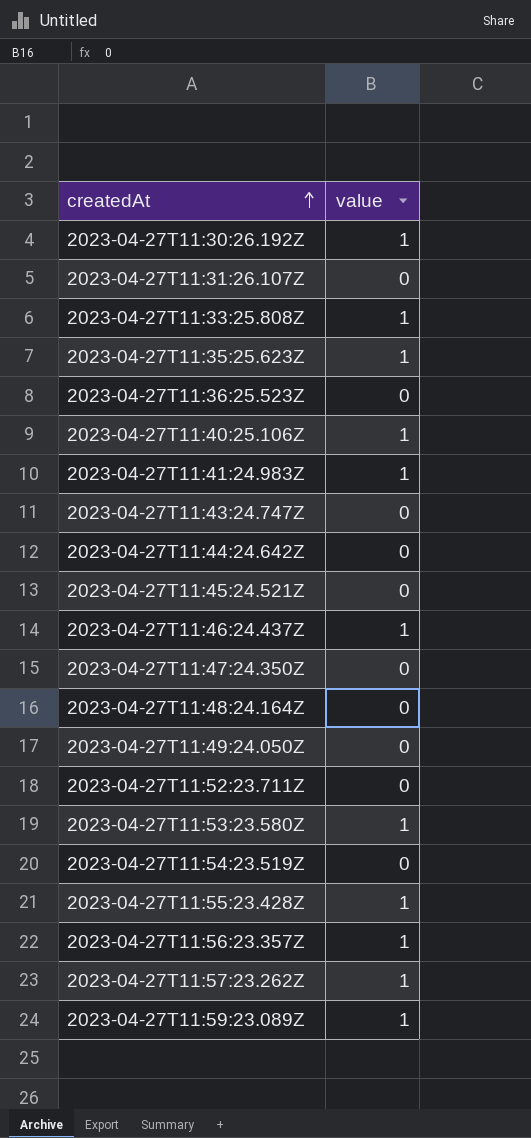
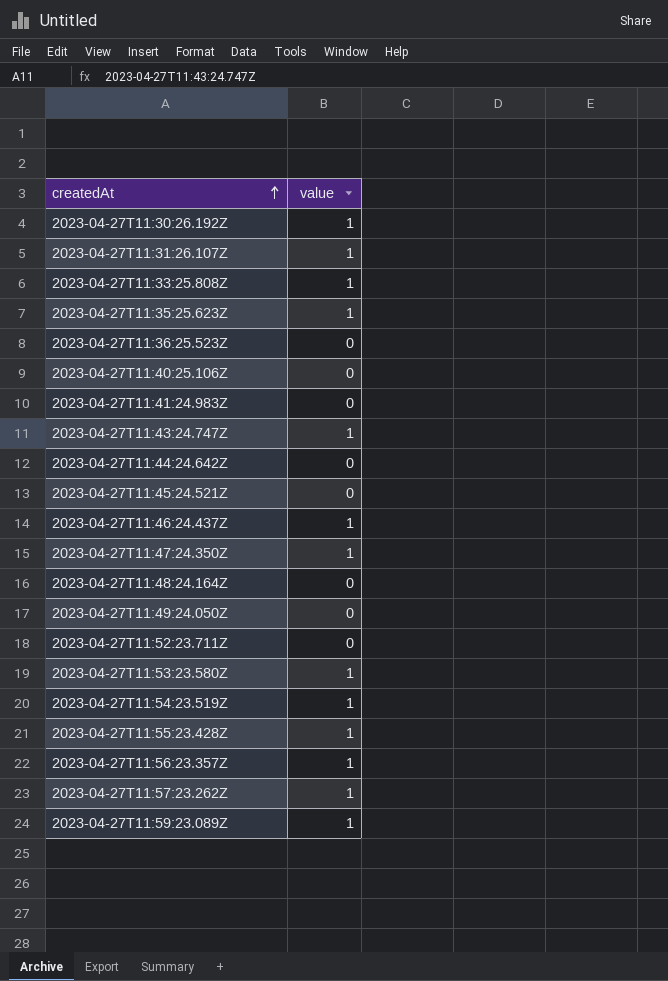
2023-04-27T11:31:26.107Z | value: 0 -> 1
2023-04-27T11:40:25.106Z | value: 1 -> 0
2023-04-27T11:41:24.983Z | value: 1 -> 0
2023-04-27T11:43:24.747Z | value: 0 -> 1
2023-04-27T11:47:24.350Z | value: 0 -> 1
2023-04-27T11:54:23.519Z | value: 0 -> 1

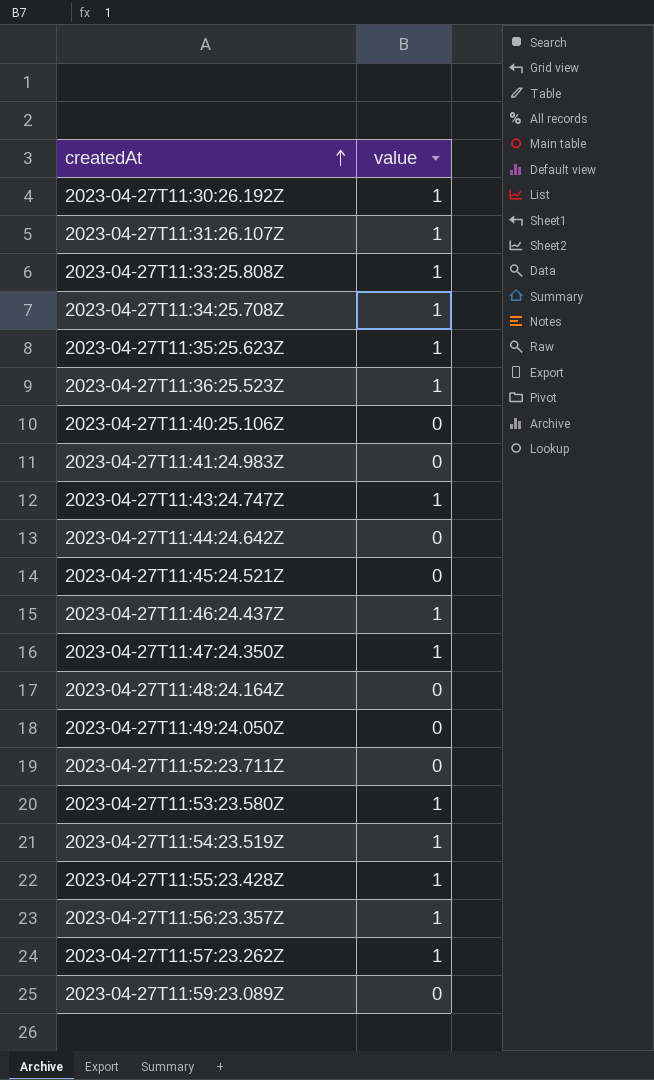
row 2023-04-27T11:34:25.708Z: none -> 1
2023-04-27T11:36:25.523Z | value: 0 -> 1
2023-04-27T11:59:23.089Z | value: 1 -> 0

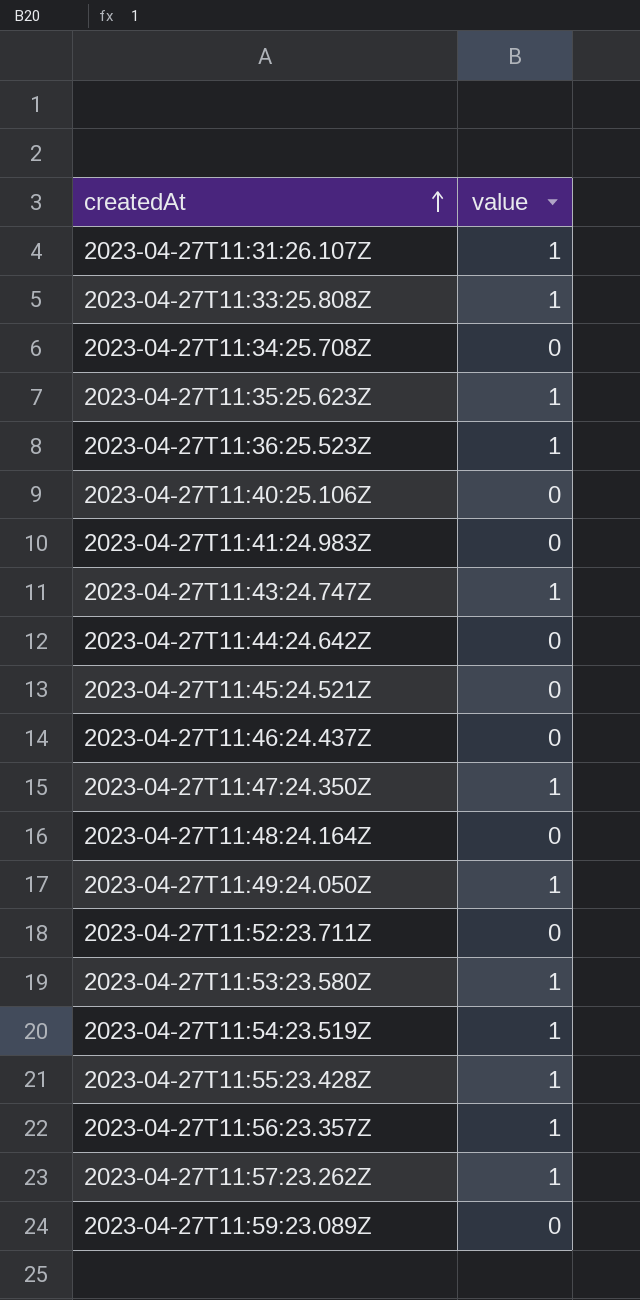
row 2023-04-27T11:30:26.192Z: 1 -> none
2023-04-27T11:34:25.708Z | value: 1 -> 0
2023-04-27T11:46:24.437Z | value: 1 -> 0
2023-04-27T11:49:24.050Z | value: 0 -> 1

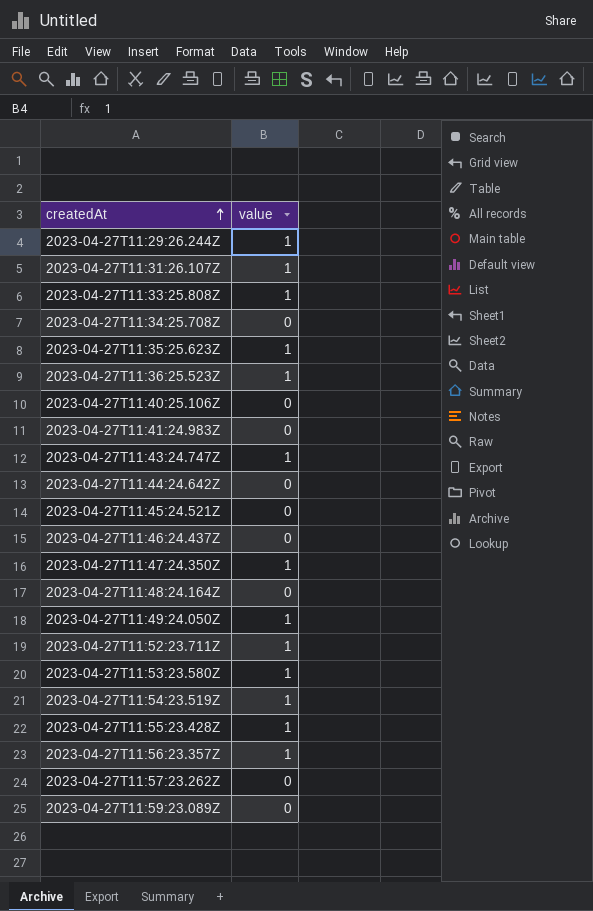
row 2023-04-27T11:29:26.244Z: none -> 1
2023-04-27T11:52:23.711Z | value: 0 -> 1
2023-04-27T11:57:23.262Z | value: 1 -> 0

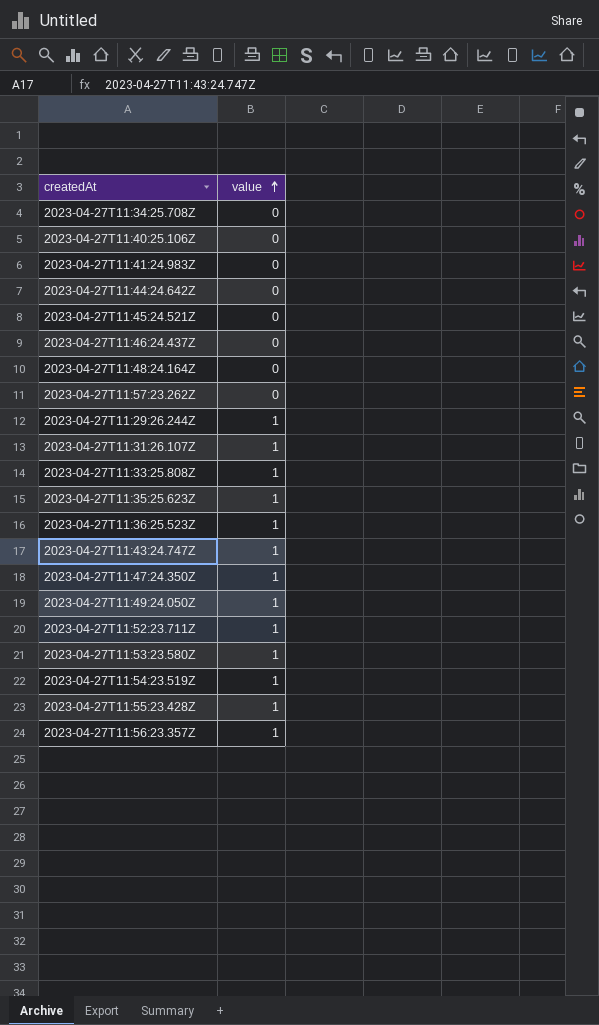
row order: createdAt ascending -> value ascending
row 2023-04-27T11:59:23.089Z: 0 -> none

